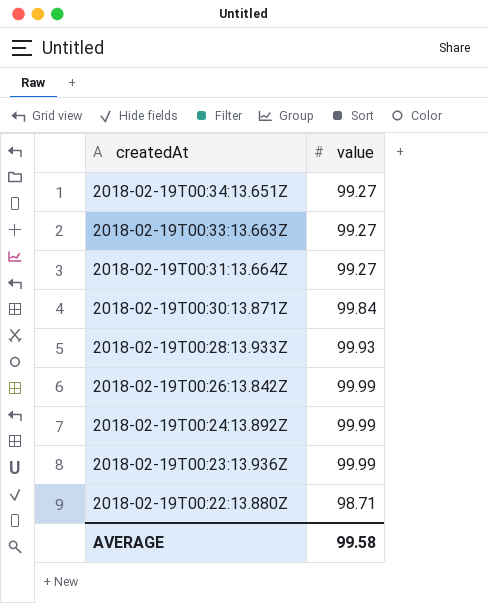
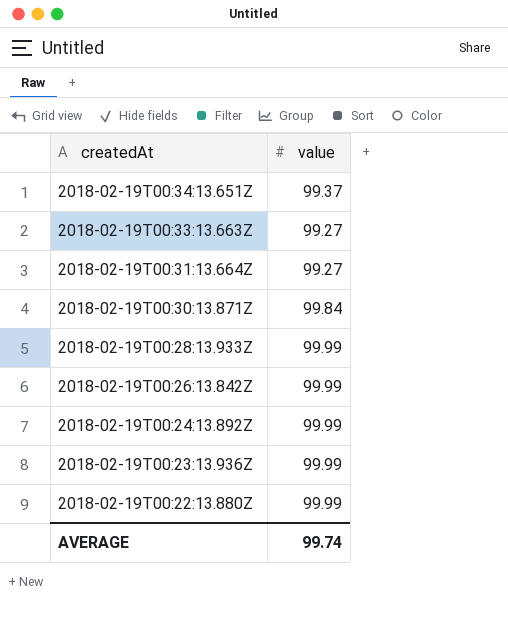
2018-02-19T00:34:13.651Z | value: 99.27 -> 99.37
2018-02-19T00:28:13.933Z | value: 99.93 -> 99.99
2018-02-19T00:22:13.880Z | value: 98.71 -> 99.99
AVERAGE | value: 99.58 -> 99.74

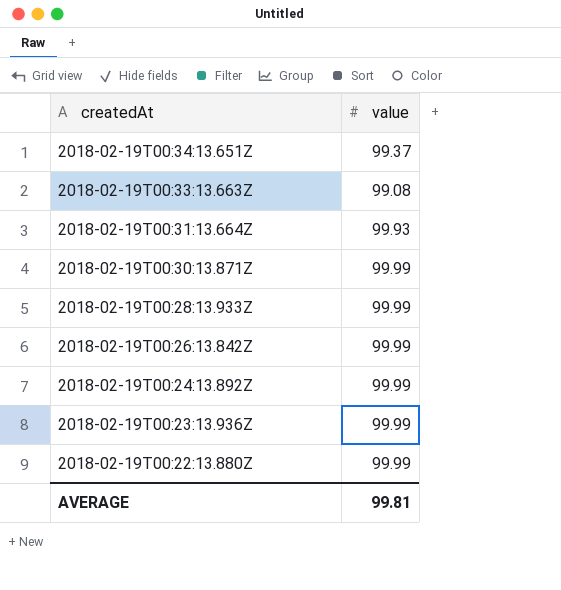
2018-02-19T00:33:13.663Z | value: 99.27 -> 99.08
2018-02-19T00:31:13.664Z | value: 99.27 -> 99.93
2018-02-19T00:30:13.871Z | value: 99.84 -> 99.99
AVERAGE | value: 99.74 -> 99.81

